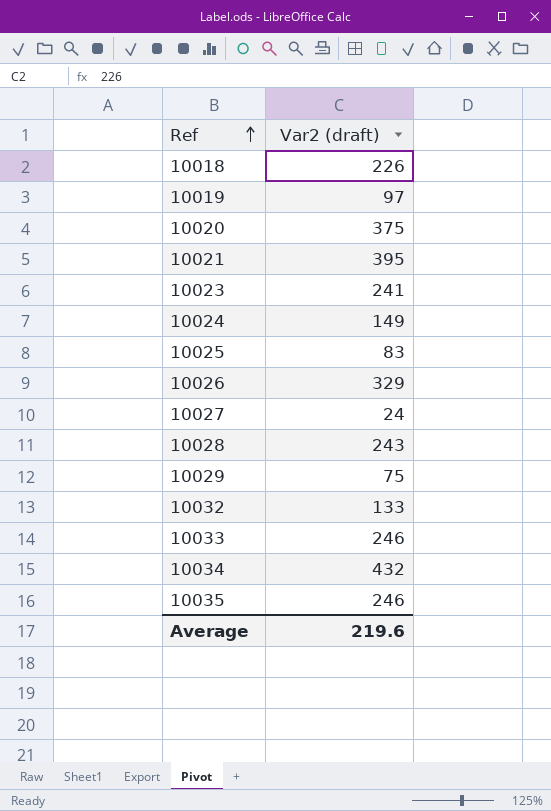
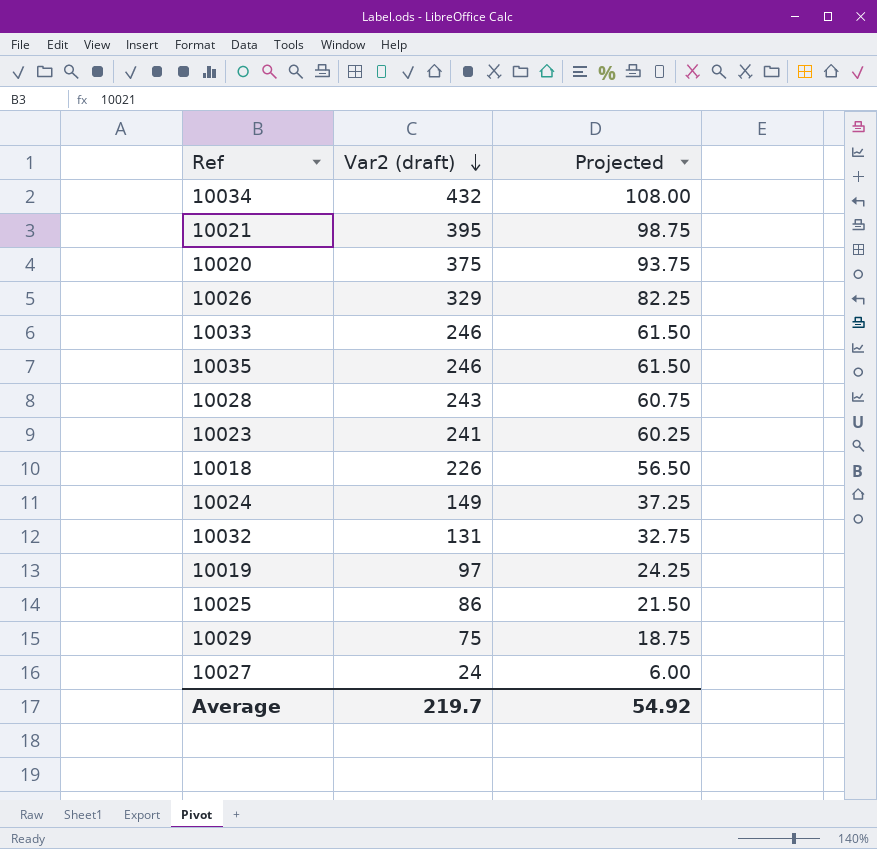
row order: Ref ascending -> Var2 (draft) descending
column Projected | formula: none -> [Var2 (draft)] * 0.25
10032 | Var2 (draft): 133 -> 131
10025 | Var2 (draft): 83 -> 86
Average | Var2 (draft): 219.6 -> 219.7

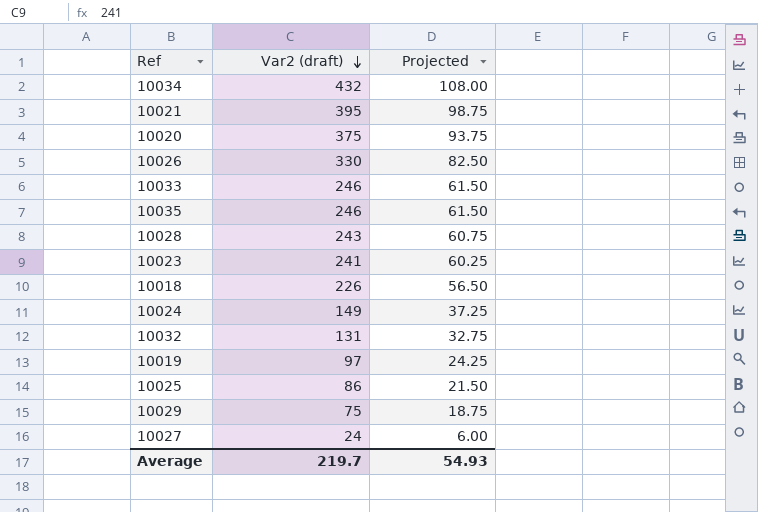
10026 | Var2 (draft): 329 -> 330
10026 | Projected: 82.25 -> 82.50
Average | Projected: 54.92 -> 54.93

